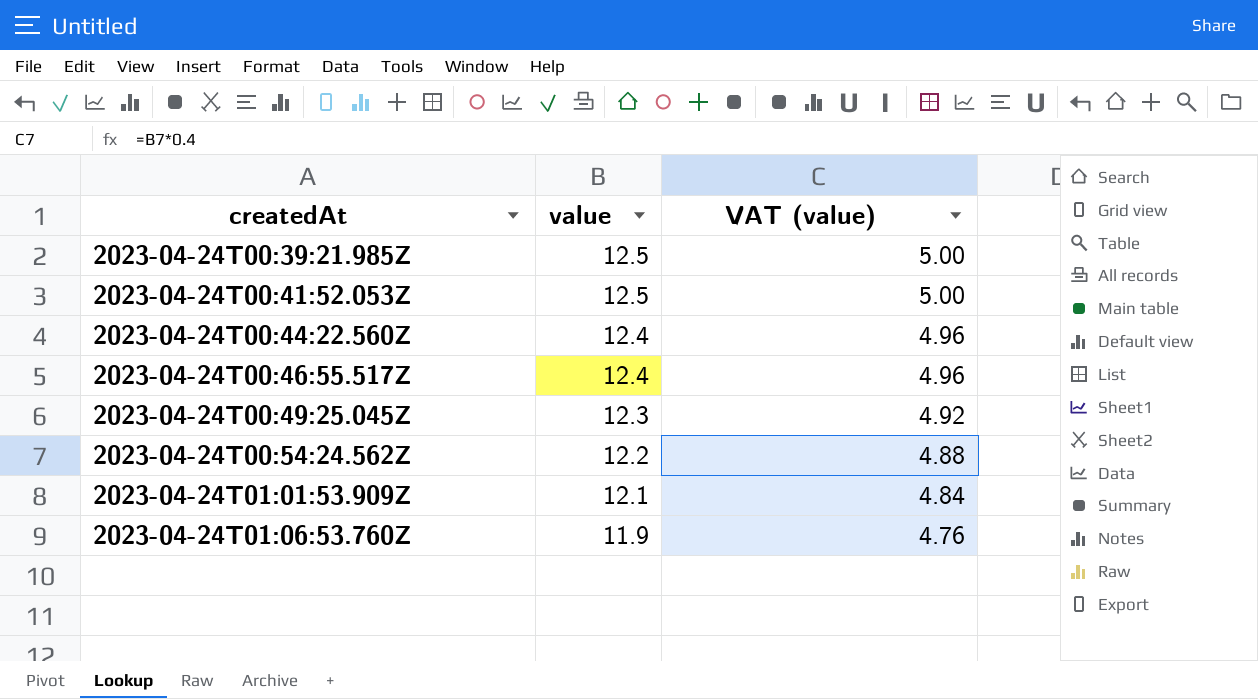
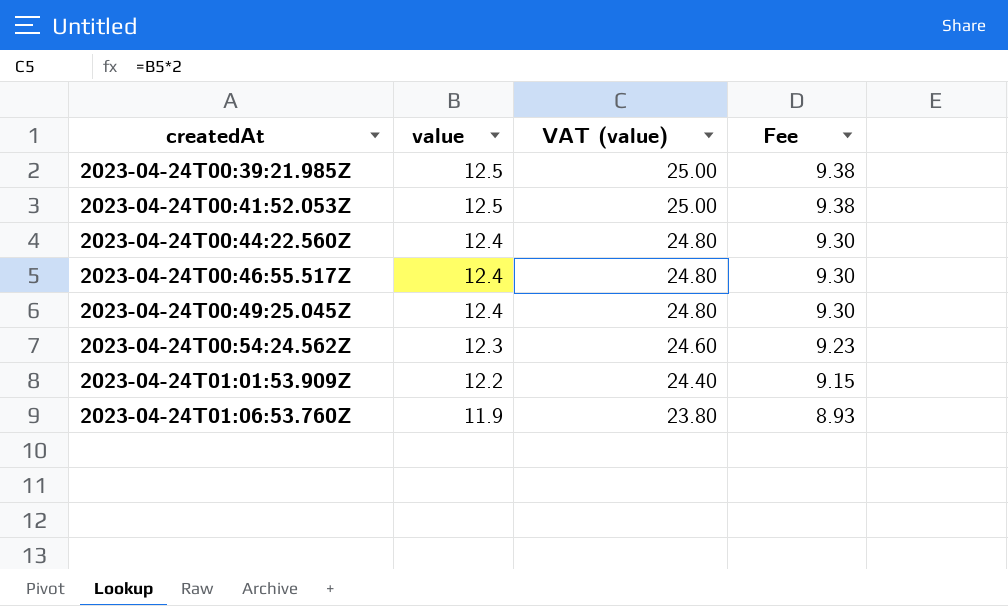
column VAT (value) | formula: [value] * 0.4 -> [value] * 2
column Fee | formula: none -> [value] * 0.75
2023-04-24T00:49:25.045Z | value: 12.3 -> 12.4
2023-04-24T00:54:24.562Z | value: 12.2 -> 12.3
2023-04-24T01:01:53.909Z | value: 12.1 -> 12.2

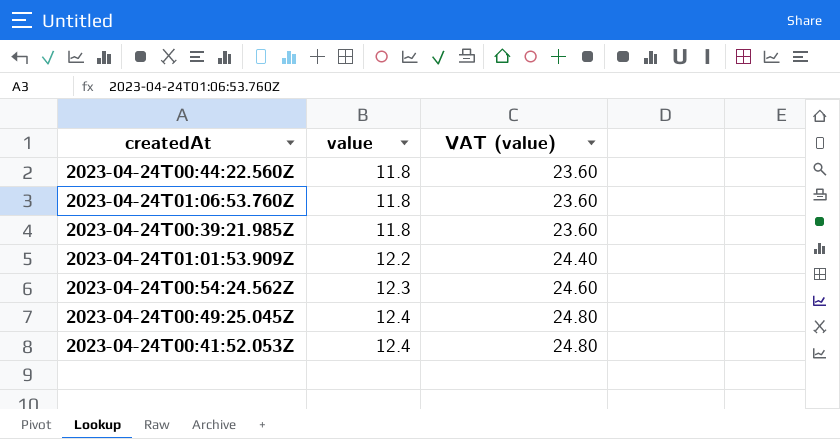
row order: createdAt ascending -> value ascending
column Fee | formula: [value] * 0.75 -> none
row 2023-04-24T00:46:55.517Z: 12.4 | 24.80 | 9.30 -> none
2023-04-24T00:44:22.560Z | value: 12.4 -> 11.8
2023-04-24T00:44:22.560Z | VAT (value): 24.80 -> 23.60
2023-04-24T01:06:53.760Z | value: 11.9 -> 11.8
2023-04-24T01:06:53.760Z | VAT (value): 23.80 -> 23.60
2023-04-24T00:39:21.985Z | value: 12.5 -> 11.8
2023-04-24T00:39:21.985Z | VAT (value): 25.00 -> 23.60
2023-04-24T00:41:52.053Z | value: 12.5 -> 12.4
2023-04-24T00:41:52.053Z | VAT (value): 25.00 -> 24.80

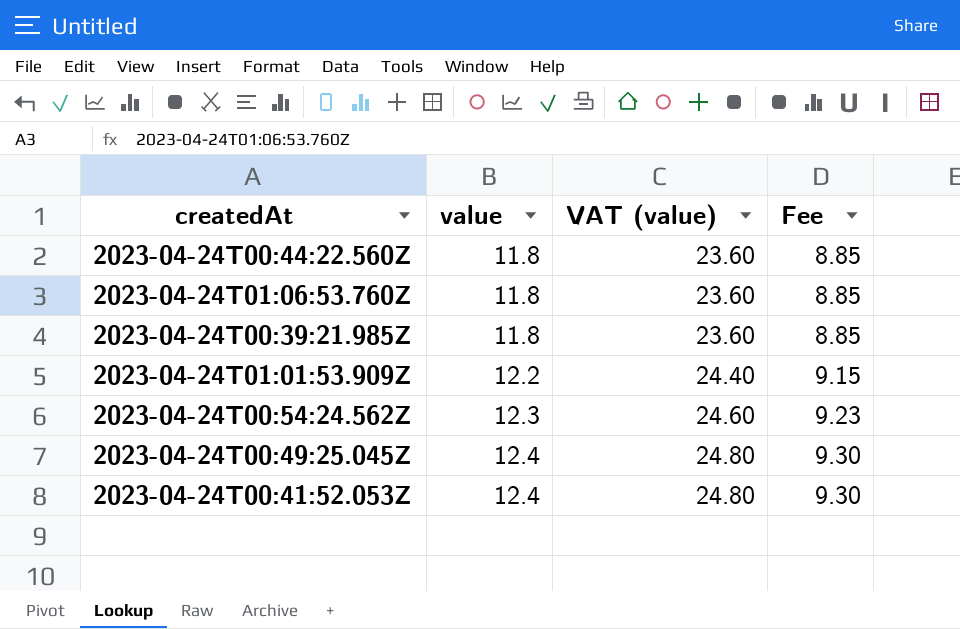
column Fee | formula: none -> [value] * 0.75

